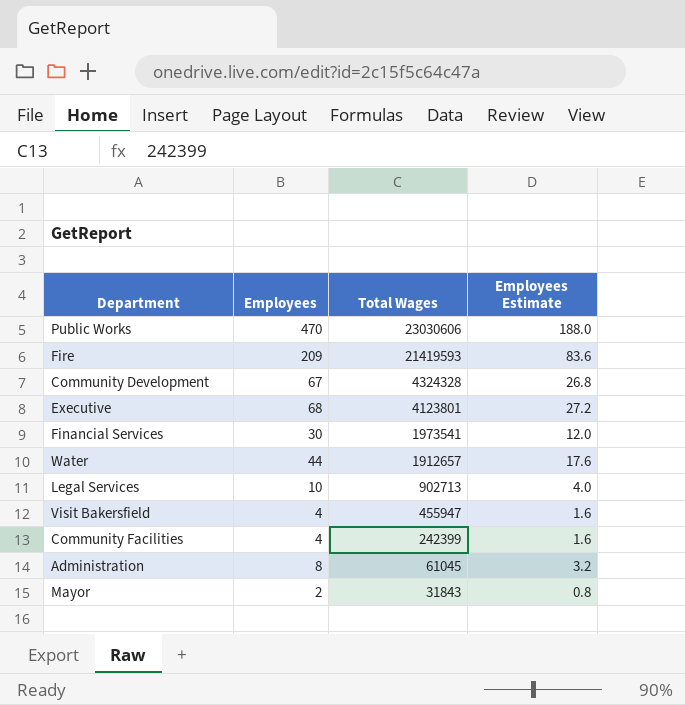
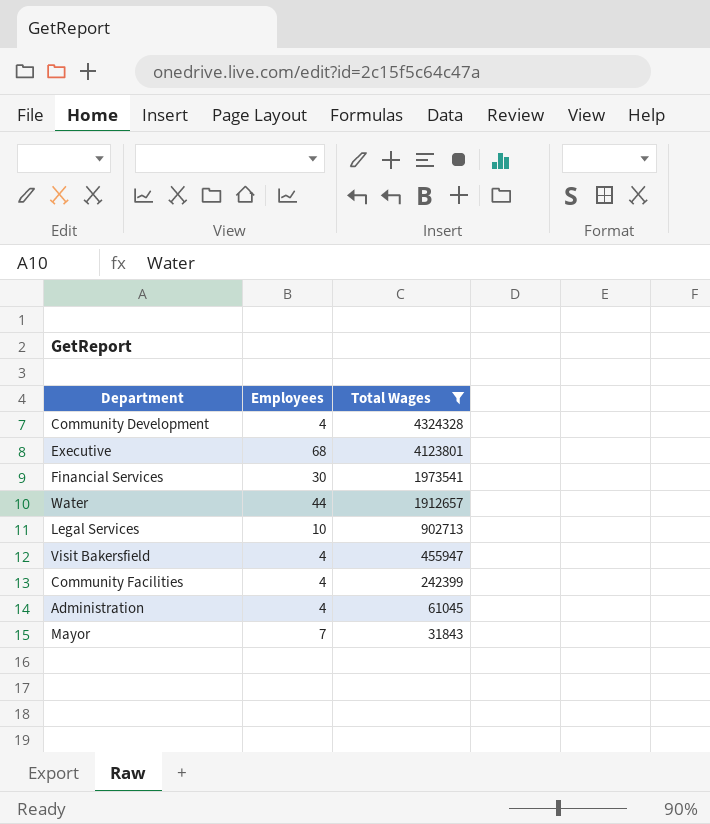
filter: none -> Total Wages <= 4324328
column Employees Estimate | formula: [Employees] * 0.4 -> none
Community Development | Employees: 67 -> 4
Administration | Employees: 8 -> 4
Mayor | Employees: 2 -> 7

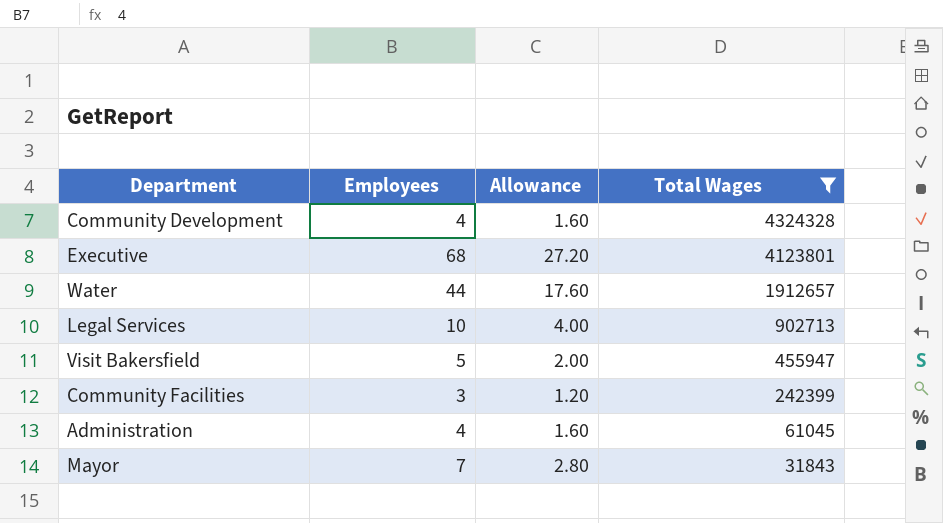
column Allowance | formula: none -> [Employees] * 0.4
row Financial Services: 30 | 1973541 -> none
Visit Bakersfield | Employees: 4 -> 5
Community Facilities | Employees: 4 -> 3

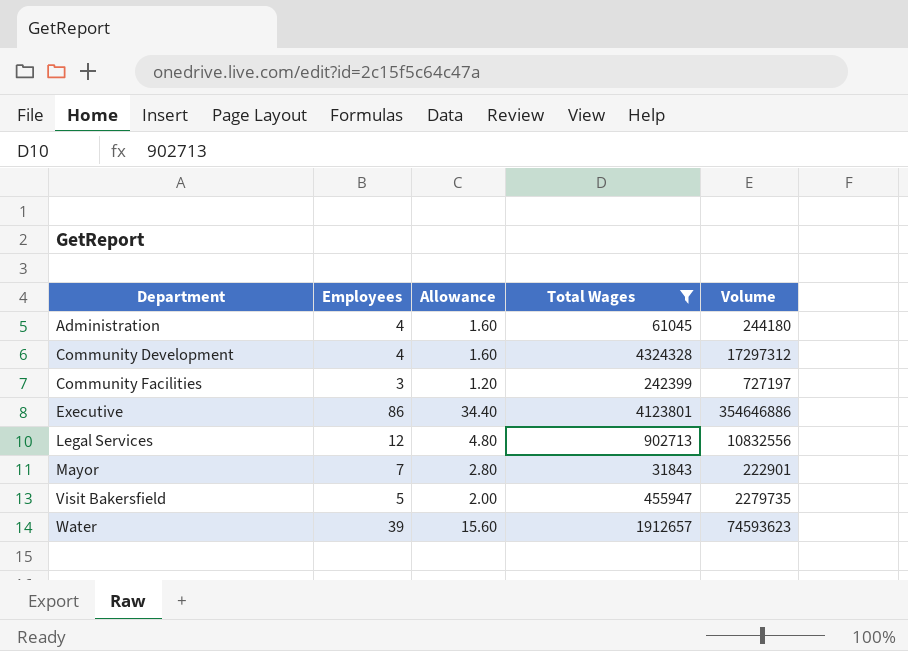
row order: Total Wages descending -> Department ascending
column Volume | formula: none -> [Employees] * [Total Wages]
Executive | Employees: 68 -> 86
Executive | Allowance: 27.20 -> 34.40
Legal Services | Employees: 10 -> 12
Legal Services | Allowance: 4.00 -> 4.80
Water | Employees: 44 -> 39
Water | Allowance: 17.60 -> 15.60

